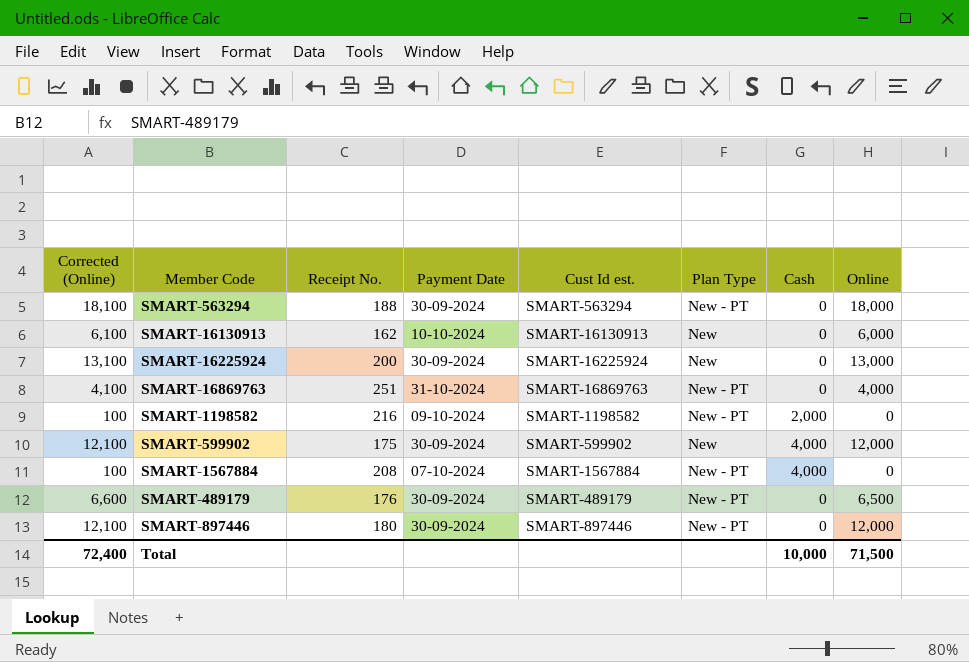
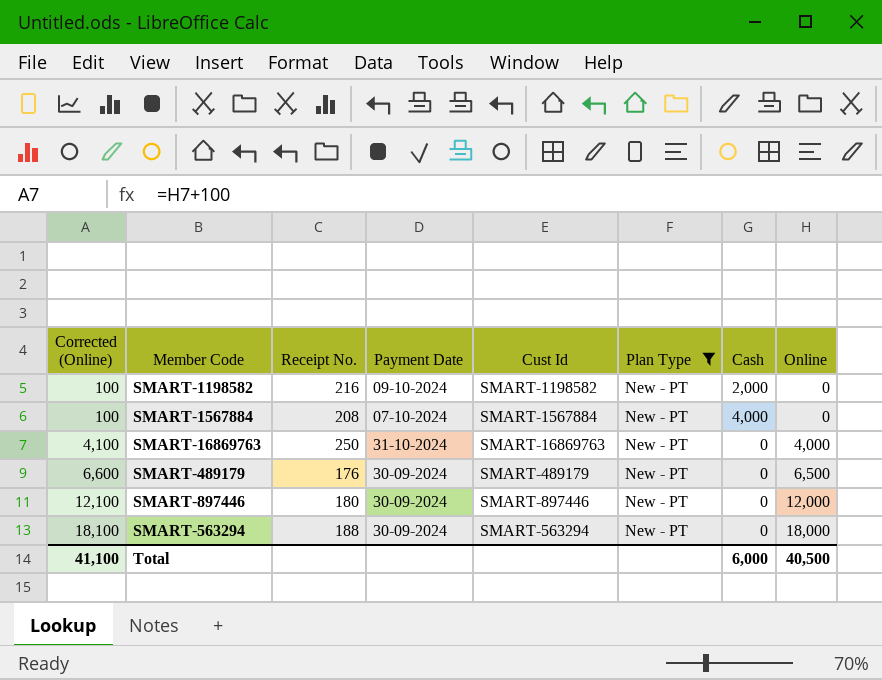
filter: none -> Plan Type = New - PT
row order: none -> Corrected (Online) ascending
column name: Cust Id est. -> Cust Id
SMART-16869763 | Receipt No.: 251 -> 250
Total | Corrected (Online): 72,400 -> 41,100
Total | Cash: 10,000 -> 6,000
Total | Online: 71,500 -> 40,500

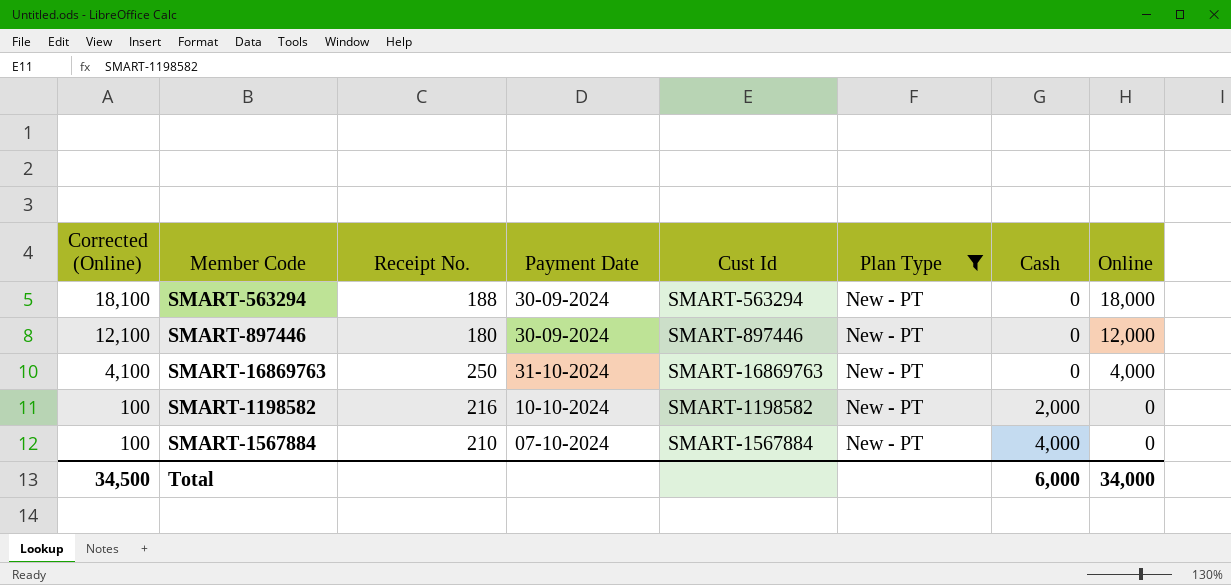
row order: Corrected (Online) ascending -> Corrected (Online) descending
row SMART-489179: 6,600 | 176 | 30-09-2024 | SMART-489179 | New - PT | 0 | 6,500 -> none
SMART-1198582 | Payment Date: 09-10-2024 -> 10-10-2024
SMART-1567884 | Receipt No.: 208 -> 210
Total | Corrected (Online): 41,100 -> 34,500
Total | Online: 40,500 -> 34,000

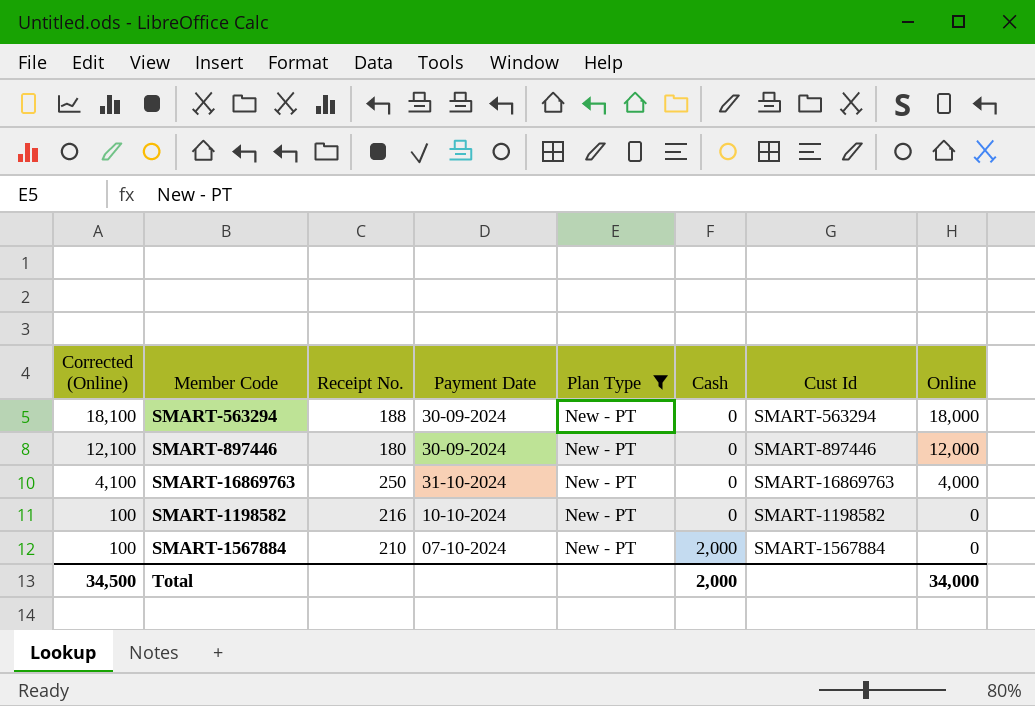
column Cust Id | position: 5 -> 7
SMART-1198582 | Cash: 2,000 -> 0
SMART-1567884 | Cash: 4,000 -> 2,000
Total | Cash: 6,000 -> 2,000

